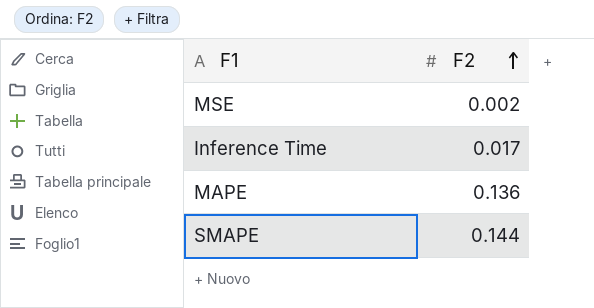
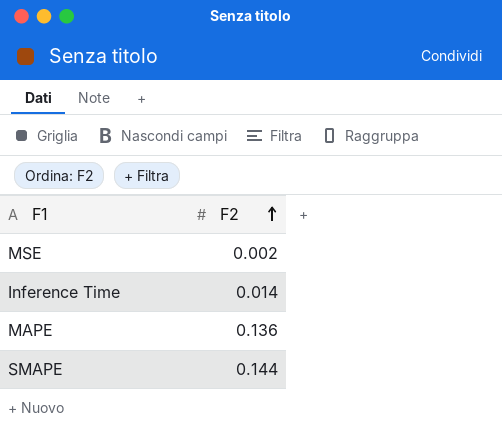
Inference Time | F2: 0.017 -> 0.014

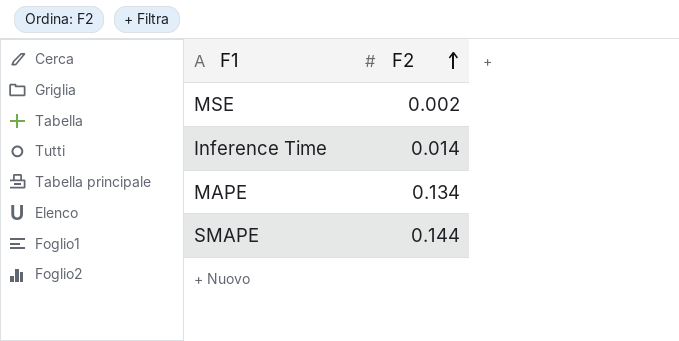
MAPE | F2: 0.136 -> 0.134

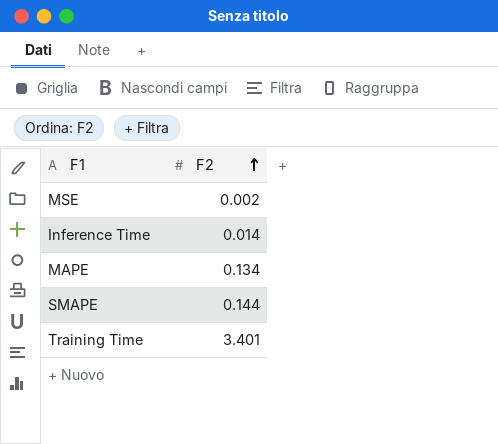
row Training Time: none -> 3.401

